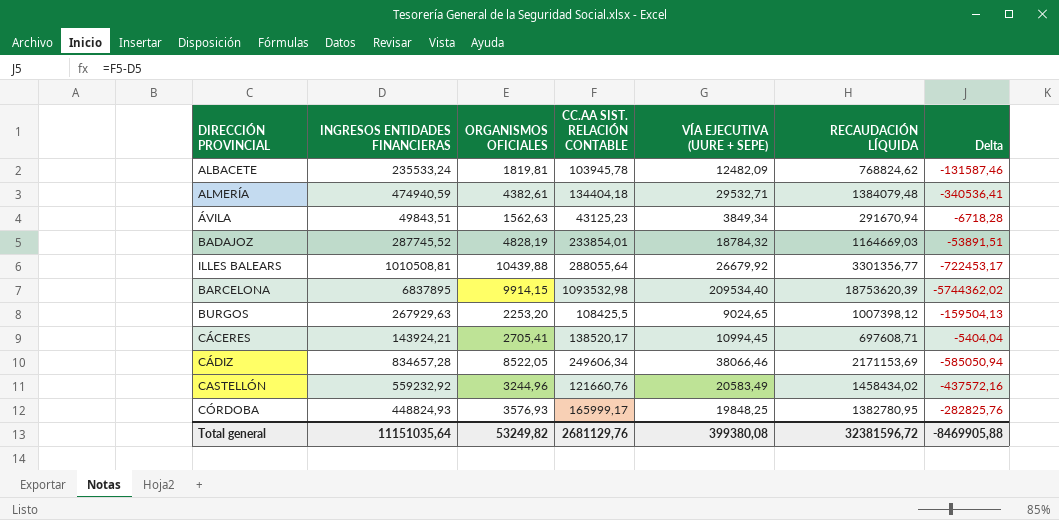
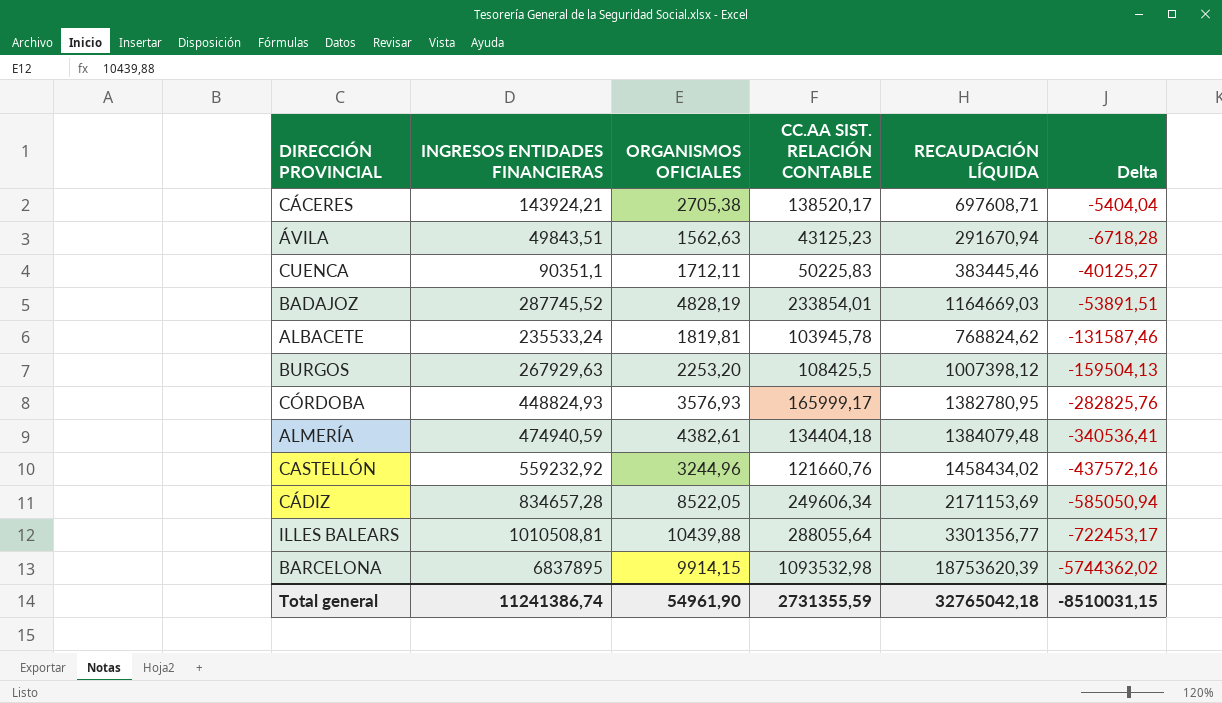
row order: none -> Delta descending
column VÍA EJECUTIVA (UURE + SEPE) | position: 5 -> none
CÁCERES | ORGANISMOS OFICIALES: 2705,41 -> 2705,38
row CUENCA: none -> 90351,1 | 1712,11 | 50225,83 | 383445,46 | -40125,27
Total general | INGRESOS ENTIDADES FINANCIERAS: 11151035,64 -> 11241386,74
Total general | ORGANISMOS OFICIALES: 53249,82 -> 54961,90
Total general | CC.AA SIST. RELACIÓN CONTABLE: 2681129,76 -> 2731355,59
Total general | RECAUDACIÓN LÍQUIDA: 32381596,72 -> 32765042,18
Total general | Delta: -8469905,88 -> -8510031,15

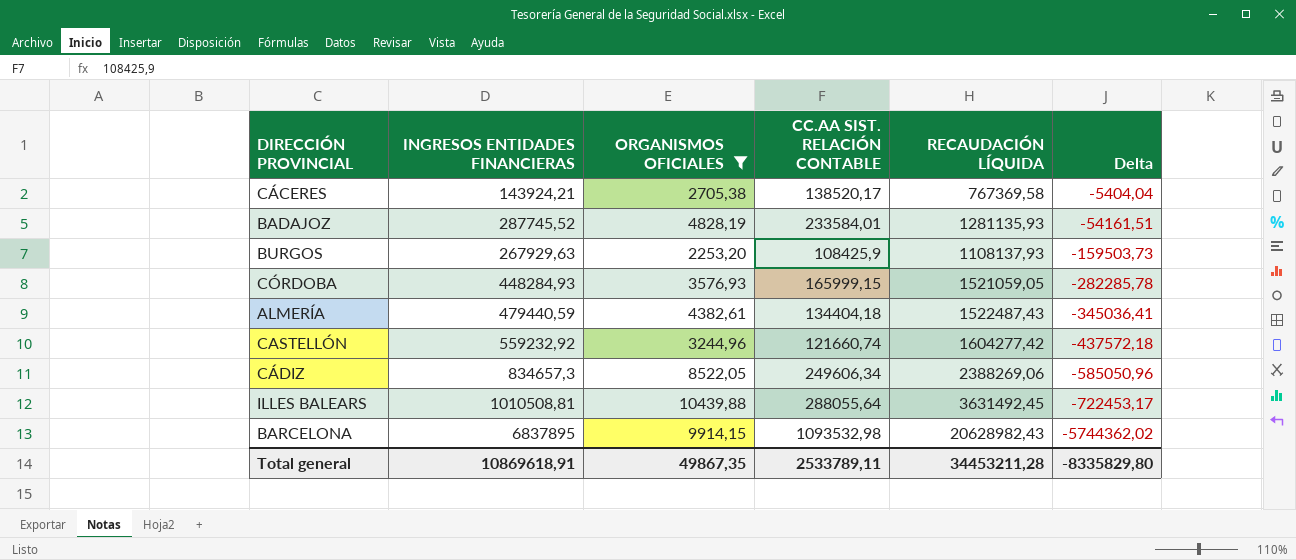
filter: none -> ORGANISMOS OFICIALES >= 2253,20
CÁCERES | RECAUDACIÓN LÍQUIDA: 697608,71 -> 767369,58
BADAJOZ | CC.AA SIST. RELACIÓN CONTABLE: 233854,01 -> 233584,01
BADAJOZ | RECAUDACIÓN LÍQUIDA: 1164669,03 -> 1281135,93
BADAJOZ | Delta: -53891,51 -> -54161,51
BURGOS | CC.AA SIST. RELACIÓN CONTABLE: 108425,5 -> 108425,9
BURGOS | RECAUDACIÓN LÍQUIDA: 1007398,12 -> 1108137,93
BURGOS | Delta: -159504,13 -> -159503,73
CÓRDOBA | INGRESOS ENTIDADES FINANCIERAS: 448824,93 -> 448284,93
CÓRDOBA | CC.AA SIST. RELACIÓN CONTABLE: 165999,17 -> 165999,15
CÓRDOBA | RECAUDACIÓN LÍQUIDA: 1382780,95 -> 1521059,05
CÓRDOBA | Delta: -282825,76 -> -282285,78
ALMERÍA | INGRESOS ENTIDADES FINANCIERAS: 474940,59 -> 479440,59
ALMERÍA | RECAUDACIÓN LÍQUIDA: 1384079,48 -> 1522487,43
ALMERÍA | Delta: -340536,41 -> -345036,41
CASTELLÓN | CC.AA SIST. RELACIÓN CONTABLE: 121660,76 -> 121660,74
CASTELLÓN | RECAUDACIÓN LÍQUIDA: 1458434,02 -> 1604277,42
CASTELLÓN | Delta: -437572,16 -> -437572,18
CÁDIZ | INGRESOS ENTIDADES FINANCIERAS: 834657,28 -> 834657,3
CÁDIZ | RECAUDACIÓN LÍQUIDA: 2171153,69 -> 2388269,06
CÁDIZ | Delta: -585050,94 -> -585050,96
ILLES BALEARS | RECAUDACIÓN LÍQUIDA: 3301356,77 -> 3631492,45
BARCELONA | RECAUDACIÓN LÍQUIDA: 18753620,39 -> 20628982,43
Total general | INGRESOS ENTIDADES FINANCIERAS: 11241386,74 -> 10869618,91
Total general | ORGANISMOS OFICIALES: 54961,90 -> 49867,35
Total general | CC.AA SIST. RELACIÓN CONTABLE: 2731355,59 -> 2533789,11
Total general | RECAUDACIÓN LÍQUIDA: 32765042,18 -> 34453211,28
Total general | Delta: -8510031,15 -> -8335829,80

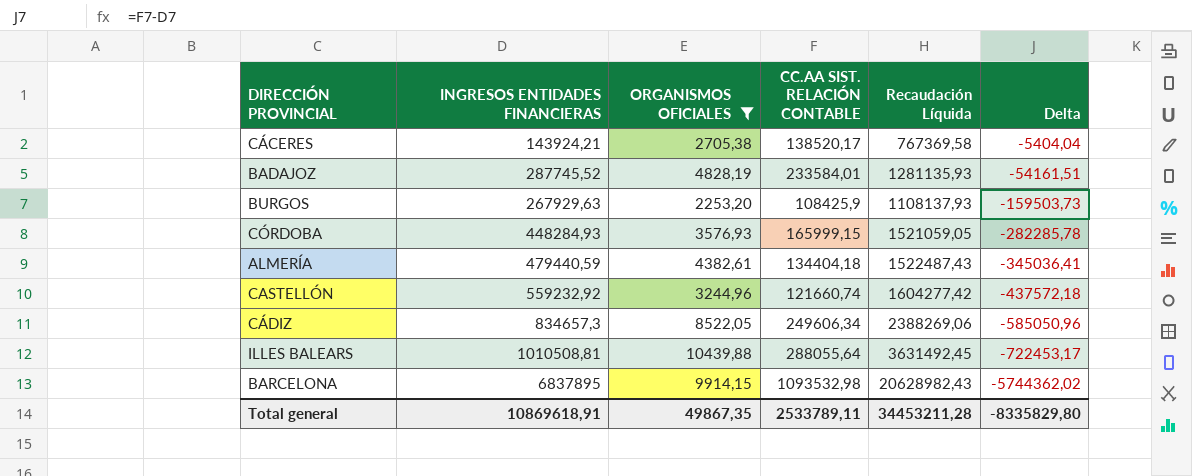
column name: RECAUDACIÓN LÍQUIDA -> Recaudación Líquida

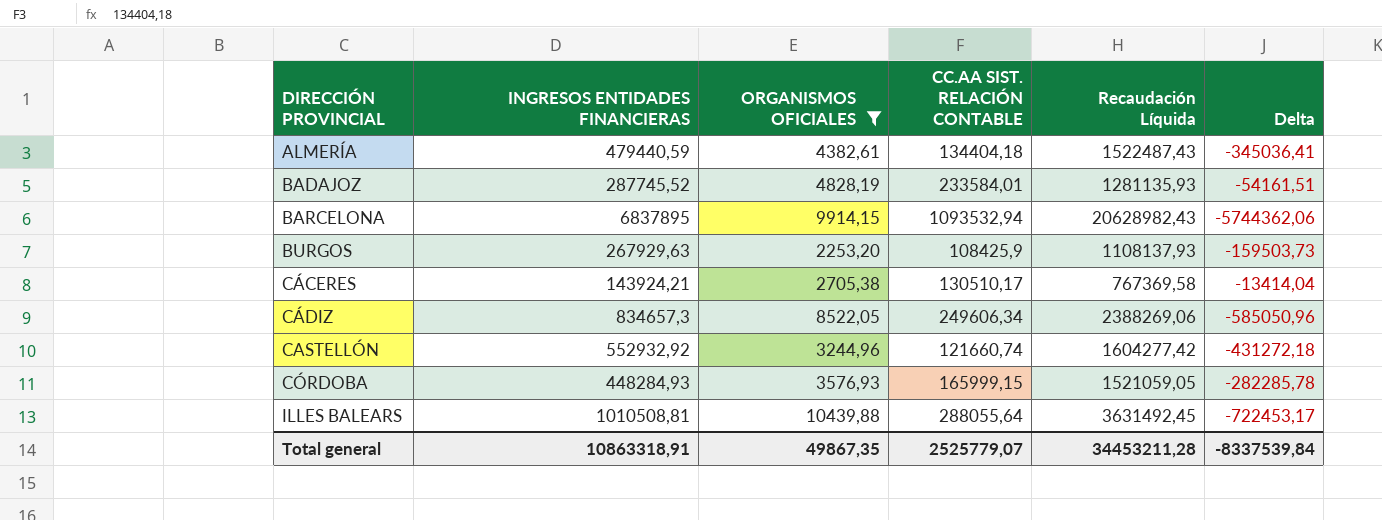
row order: Delta descending -> DIRECCIÓN PROVINCIAL ascending
BARCELONA | CC.AA SIST. RELACIÓN CONTABLE: 1093532,98 -> 1093532,94
BARCELONA | Delta: -5744362,02 -> -5744362,06
CÁCERES | CC.AA SIST. RELACIÓN CONTABLE: 138520,17 -> 130510,17
CÁCERES | Delta: -5404,04 -> -13414,04
CASTELLÓN | INGRESOS ENTIDADES FINANCIERAS: 559232,92 -> 552932,92
CASTELLÓN | Delta: -437572,18 -> -431272,18
Total general | INGRESOS ENTIDADES FINANCIERAS: 10869618,91 -> 10863318,91
Total general | CC.AA SIST. RELACIÓN CONTABLE: 2533789,11 -> 2525779,07
Total general | Delta: -8335829,80 -> -8337539,84

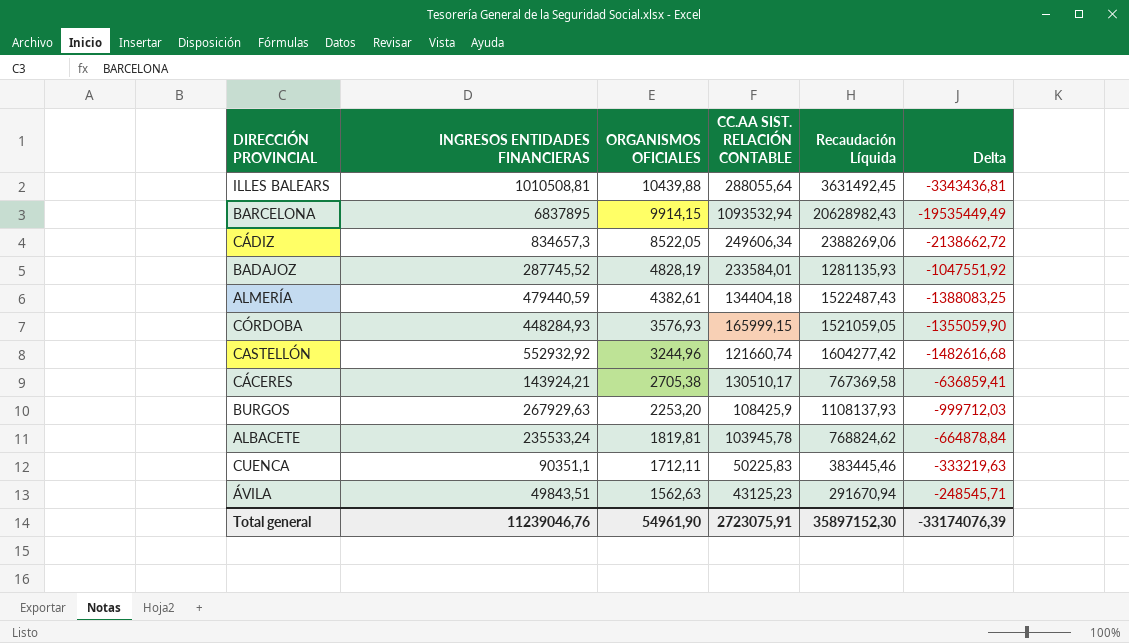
filter: ORGANISMOS OFICIALES >= 2253,20 -> none
row order: DIRECCIÓN PROVINCIAL ascending -> ORGANISMOS OFICIALES descending
column Delta | formula: [CC.AA SIST. RELACIÓN CONTABLE] - [INGRESOS ENTIDADES FINANCIERAS] -> [CC.AA SIST. RELACIÓN CONTABLE] - [Recaudación Líquida]
Total general | INGRESOS ENTIDADES FINANCIERAS: 10863318,91 -> 11239046,76
Total general | ORGANISMOS OFICIALES: 49867,35 -> 54961,90
Total general | CC.AA SIST. RELACIÓN CONTABLE: 2525779,07 -> 2723075,91
Total general | Recaudación Líquida: 34453211,28 -> 35897152,30
Total general | Delta: -8337539,84 -> -33174076,39

